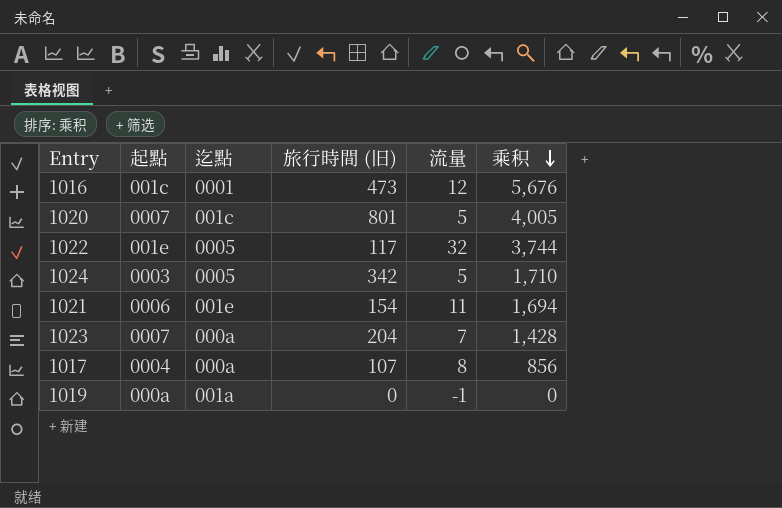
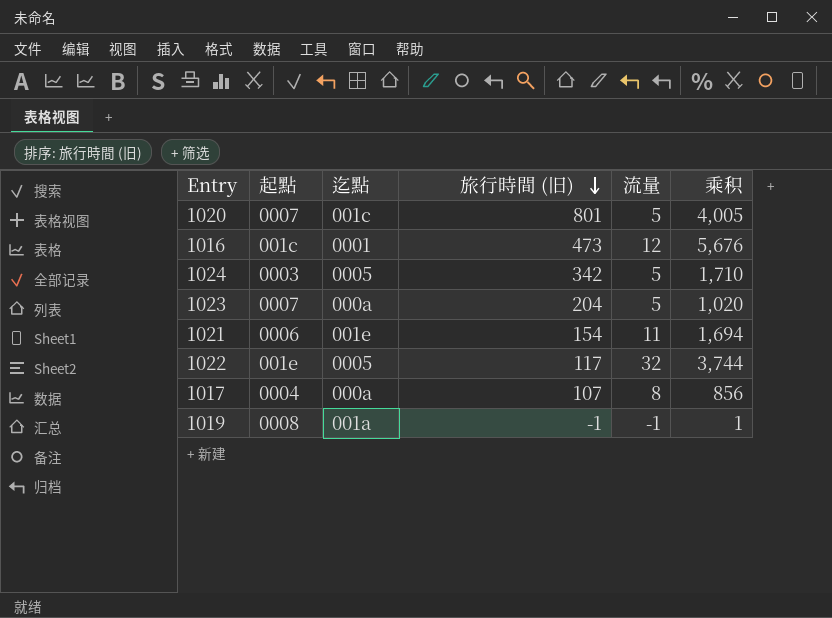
row order: 乘积 descending -> 旅行時間 (旧) descending
1023 | 流量: 7 -> 5
1023 | 乘积: 1,428 -> 1,020
1019 | 起點: 000a -> 0008
1019 | 旅行時間 (旧): 0 -> -1
1019 | 乘积: 0 -> 1

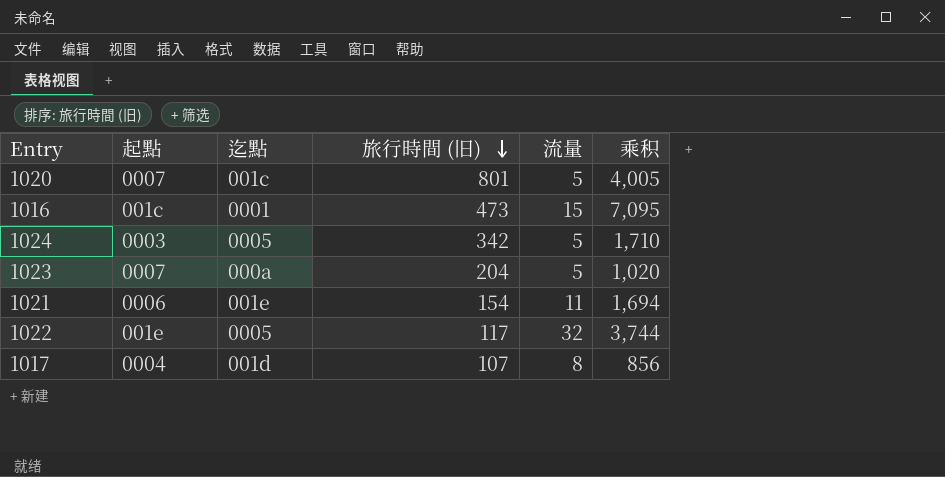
row 1019: 0008 | 001a | -1 | -1 | 1 -> none
1016 | 流量: 12 -> 15
1016 | 乘积: 5,676 -> 7,095
1017 | 迄點: 000a -> 001d

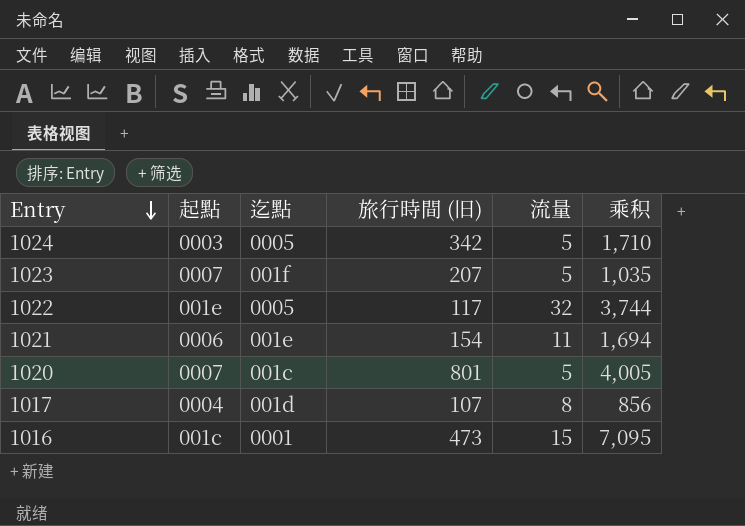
row order: 旅行時間 (旧) descending -> Entry descending
1023 | 迄點: 000a -> 001f
1023 | 旅行時間 (旧): 204 -> 207
1023 | 乘积: 1,020 -> 1,035

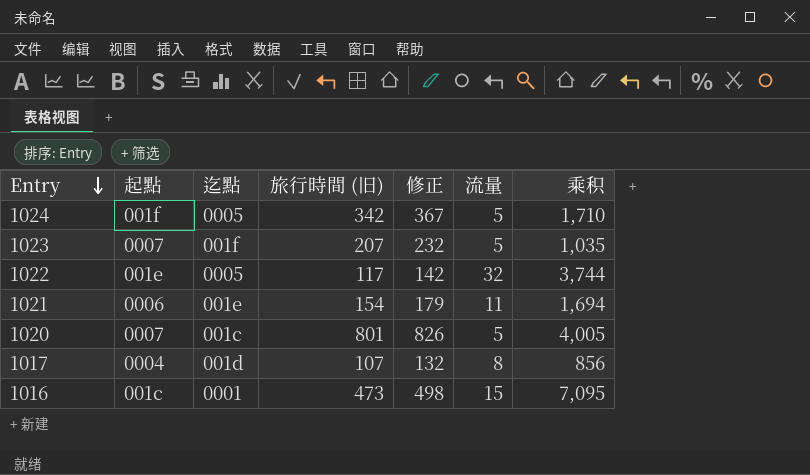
column 修正 | formula: none -> [旅行時間 (旧)] + 25
1024 | 起點: 0003 -> 001f

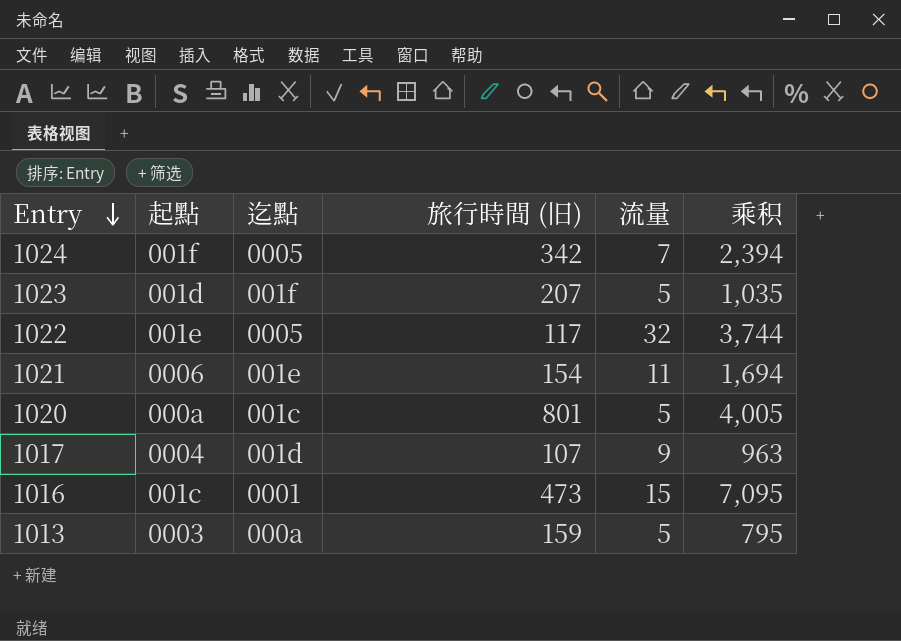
column 修正 | formula: [旅行時間 (旧)] + 25 -> none
1024 | 流量: 5 -> 7
1024 | 乘积: 1,710 -> 2,394
1023 | 起點: 0007 -> 001d
1020 | 起點: 0007 -> 000a
1017 | 流量: 8 -> 9
1017 | 乘积: 856 -> 963
row 1013: none -> 0003 | 000a | 159 | 5 | 795

